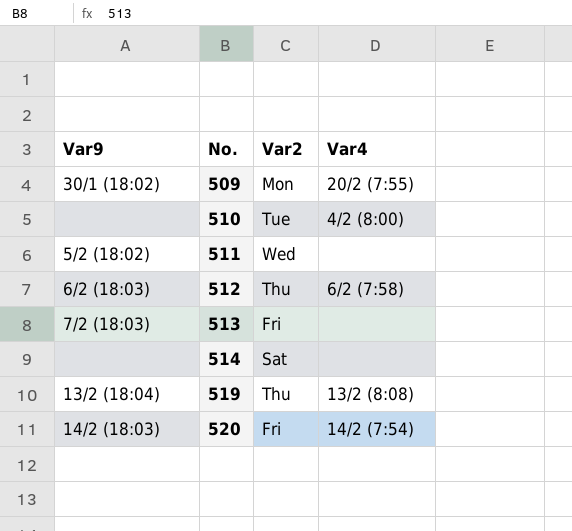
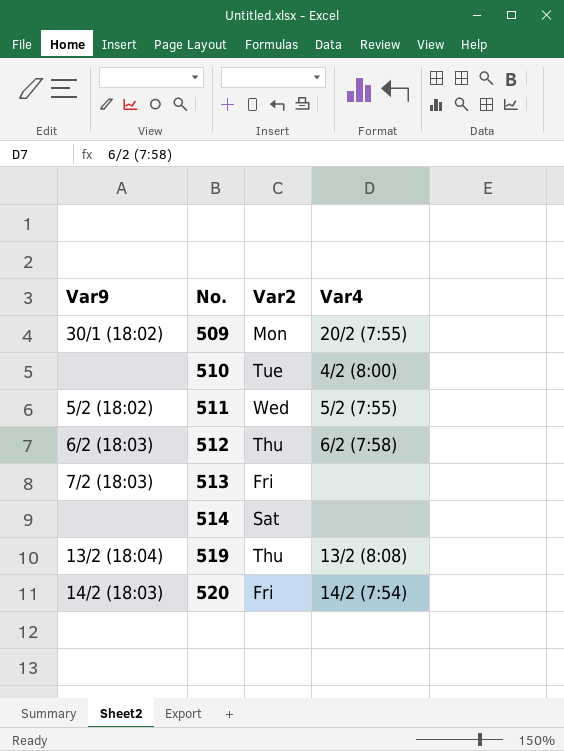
511 | Var4: none -> 5/2 (7:55)

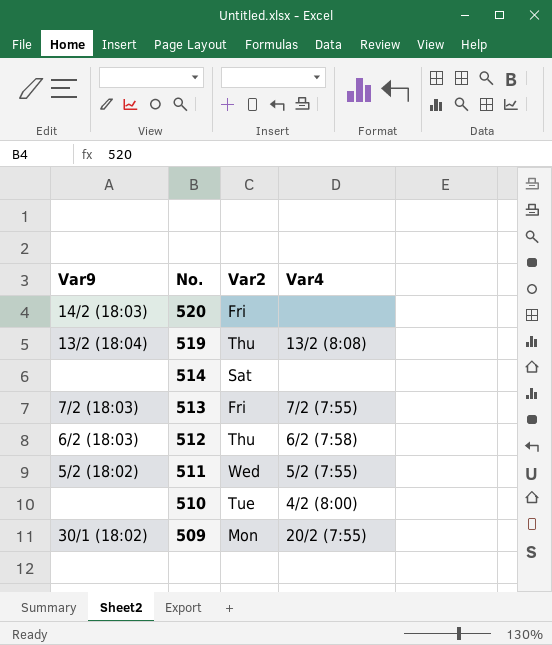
row order: No. ascending -> No. descending
520 | Var4: 14/2 (7:54) -> none
513 | Var4: none -> 7/2 (7:55)

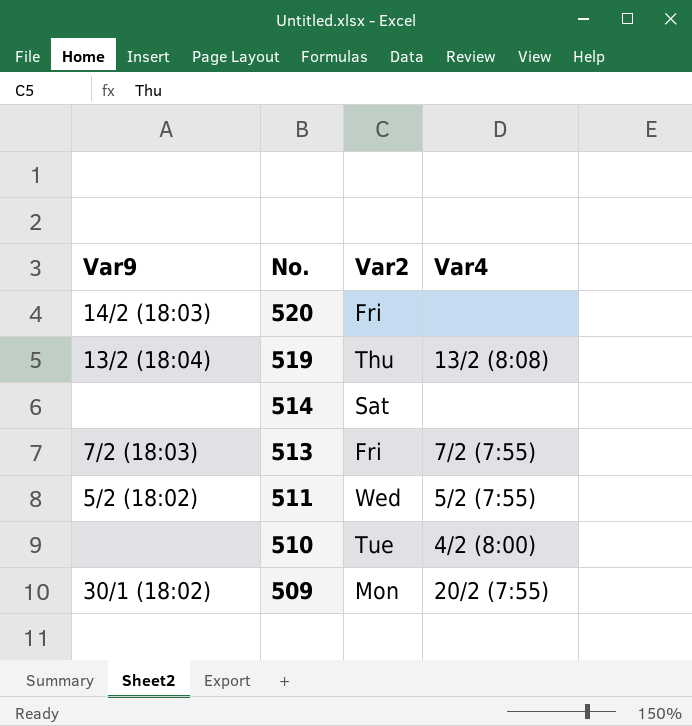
row 512: 6/2 (18:03) | Thu | 6/2 (7:58) -> none

